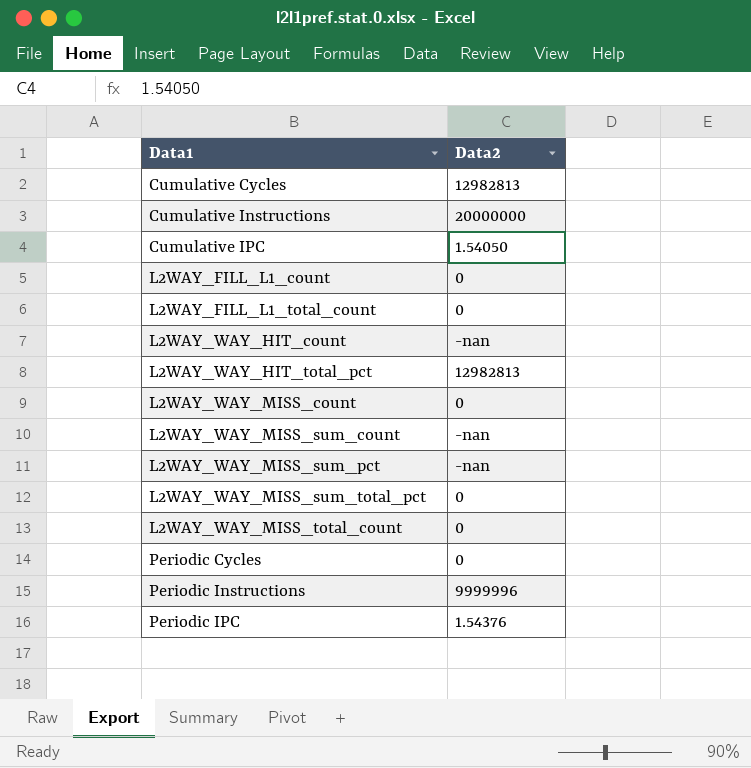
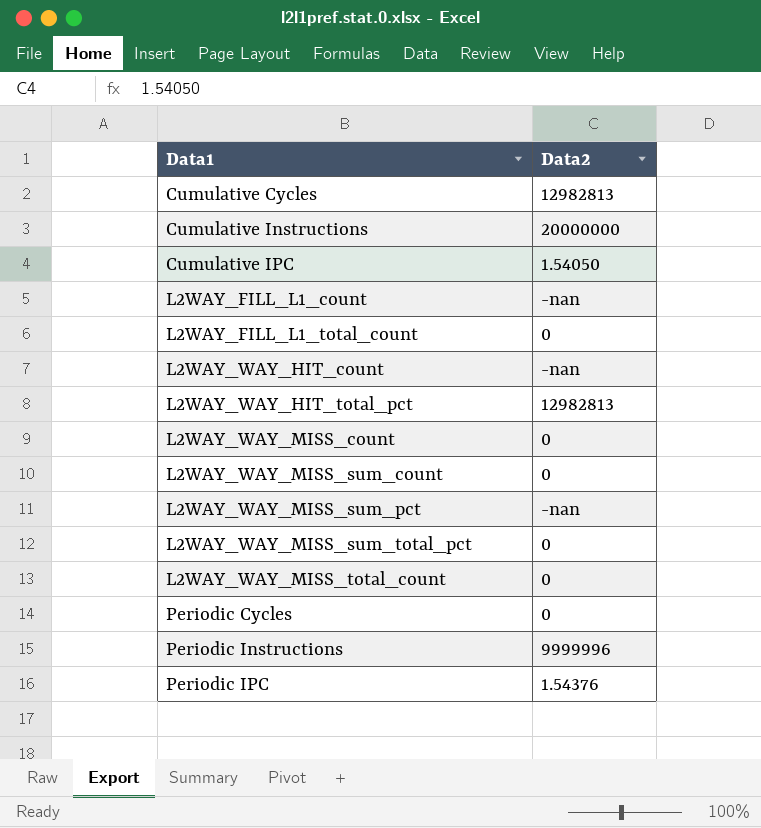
L2WAY_FILL_L1_count | Data2: 0 -> -nan
L2WAY_WAY_MISS_sum_count | Data2: -nan -> 0

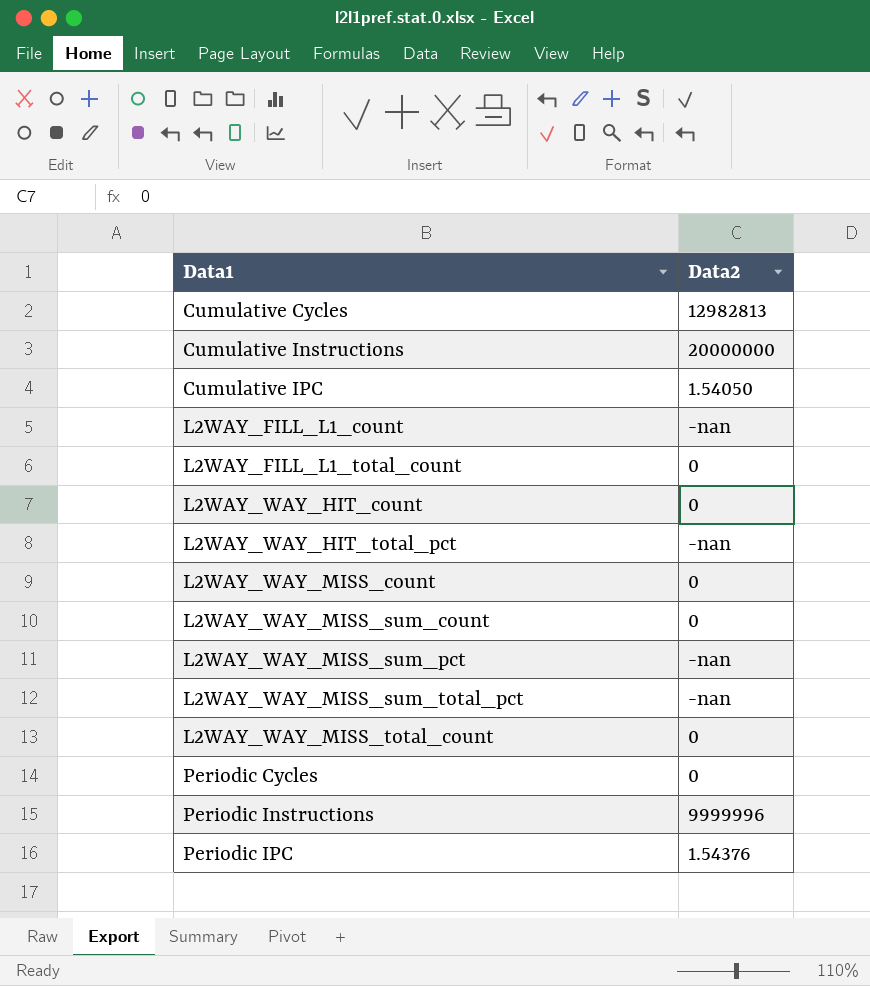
L2WAY_WAY_HIT_count | Data2: -nan -> 0
L2WAY_WAY_HIT_total_pct | Data2: 12982813 -> -nan
L2WAY_WAY_MISS_sum_total_pct | Data2: 0 -> -nan

